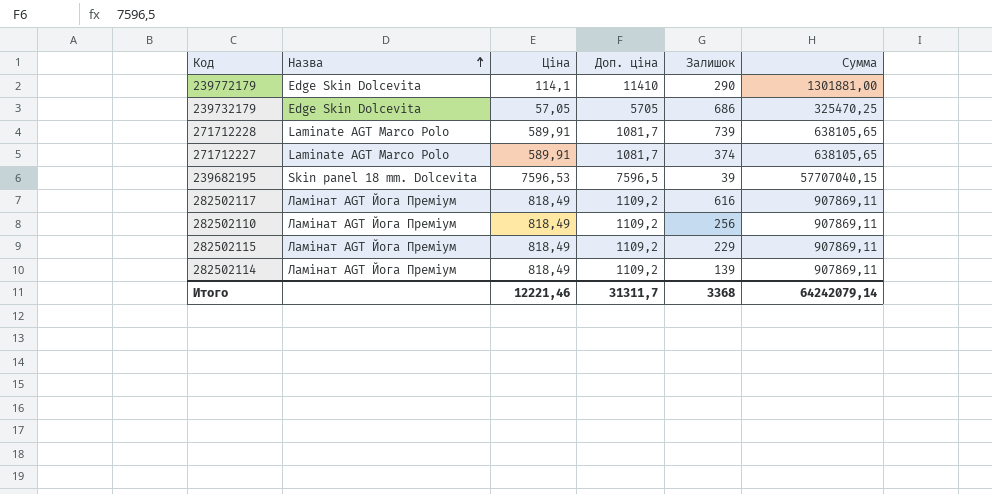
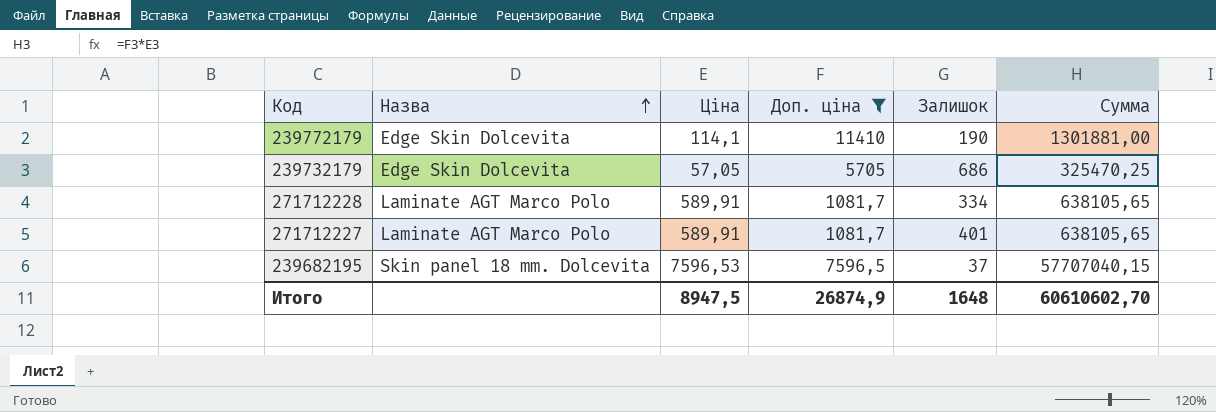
filter: none -> Доп. ціна != 1109,2
239772179 | Залишок: 290 -> 190
271712228 | Залишок: 739 -> 334
271712227 | Залишок: 374 -> 401
239682195 | Залишок: 39 -> 37
Итого | Ціна: 12221,46 -> 8947,5
Итого | Доп. ціна: 31311,7 -> 26874,9
Итого | Залишок: 3368 -> 1648
Итого | Сумма: 64242079,14 -> 60610602,70

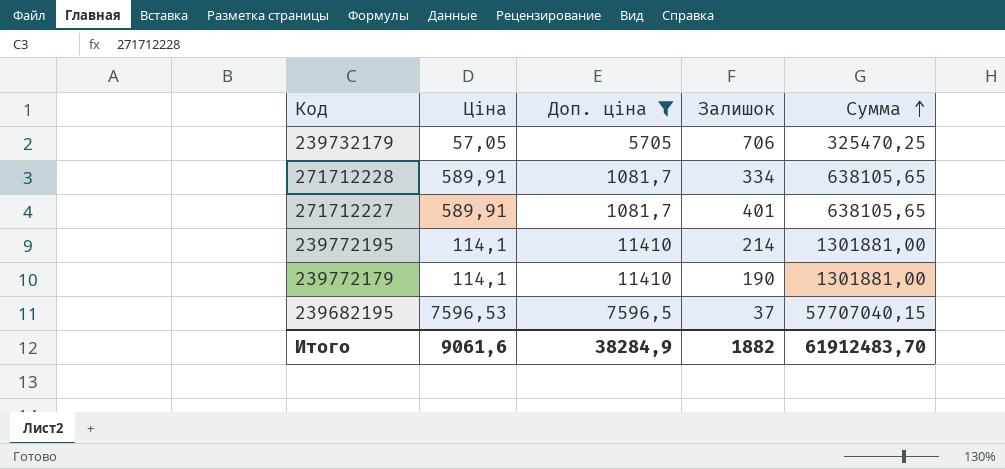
row order: Назва ascending -> Сумма ascending
column Назва | position: 2 -> none
239732179 | Залишок: 686 -> 706
row 239772195: none -> 114,1 | 11410 | 214 | 1301881,00
Итого | Ціна: 8947,5 -> 9061,6
Итого | Доп. ціна: 26874,9 -> 38284,9
Итого | Залишок: 1648 -> 1882
Итого | Сумма: 60610602,70 -> 61912483,70

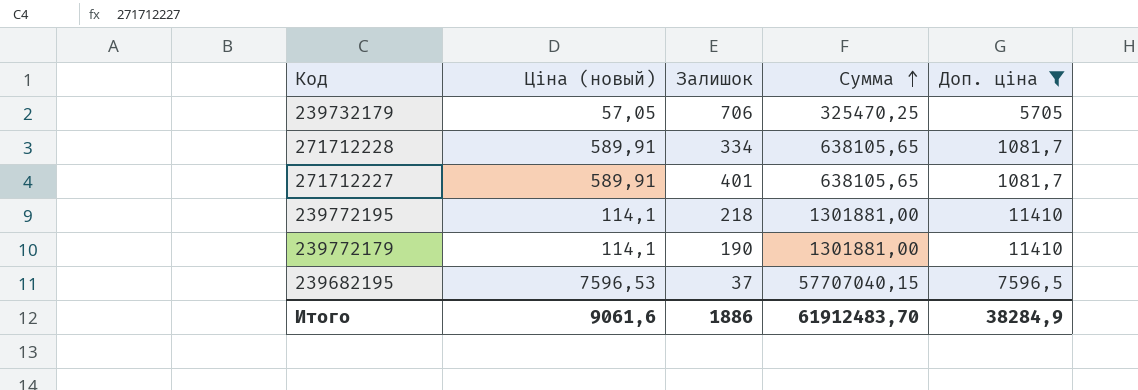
column name: Ціна -> Ціна (новый)
column Доп. ціна | position: 3 -> 5
239772195 | Залишок: 214 -> 218
Итого | Залишок: 1882 -> 1886

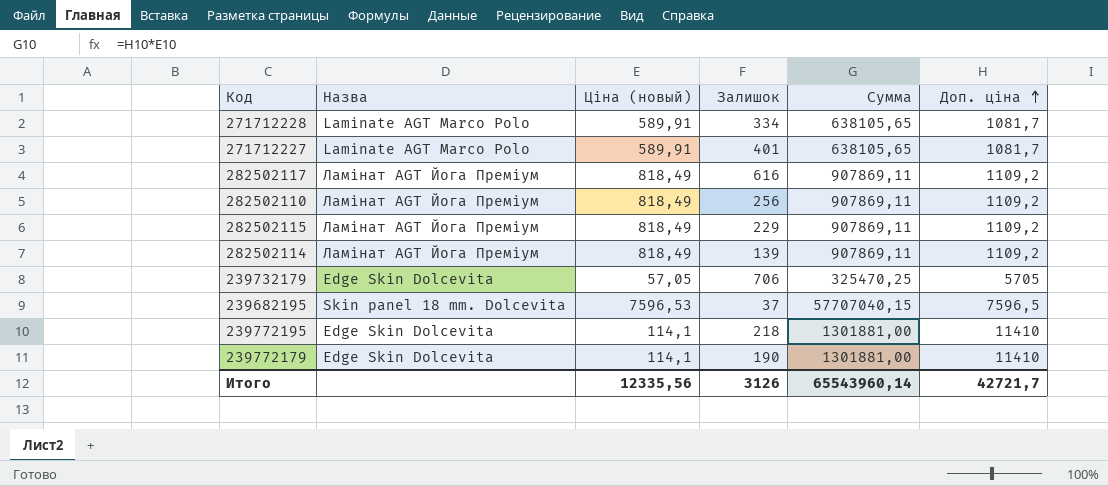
filter: Доп. ціна != 1109,2 -> none
row order: Сумма ascending -> Доп. ціна ascending
column Назва | position: none -> 2
Итого | Ціна (новый): 9061,6 -> 12335,56
Итого | Залишок: 1886 -> 3126
Итого | Сумма: 61912483,70 -> 65543960,14
Итого | Доп. ціна: 38284,9 -> 42721,7

